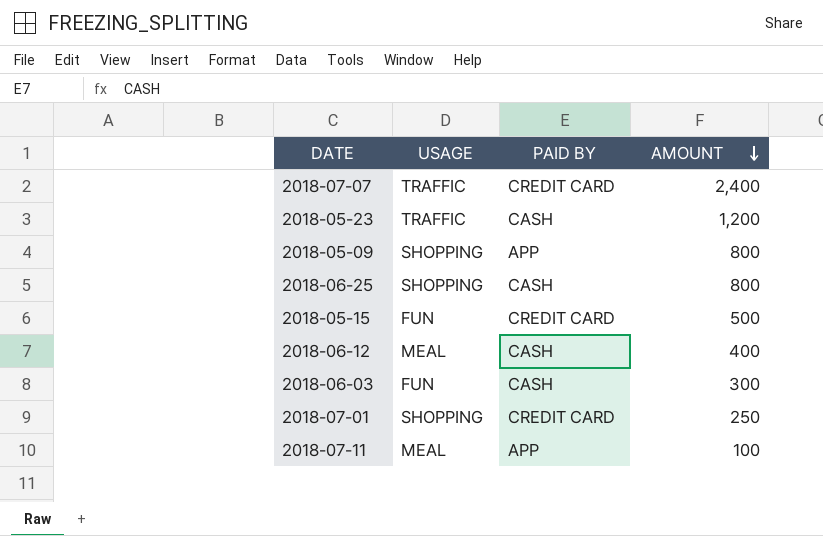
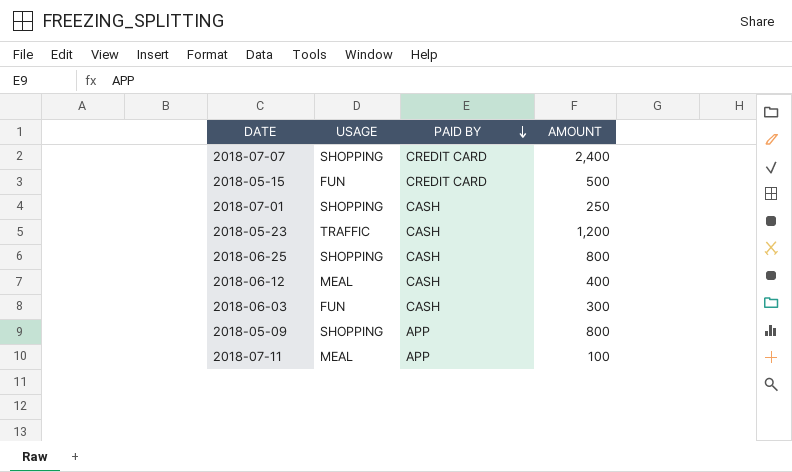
row order: AMOUNT descending -> PAID BY descending
2018-07-07 | USAGE: TRAFFIC -> SHOPPING
2018-07-01 | PAID BY: CREDIT CARD -> CASH

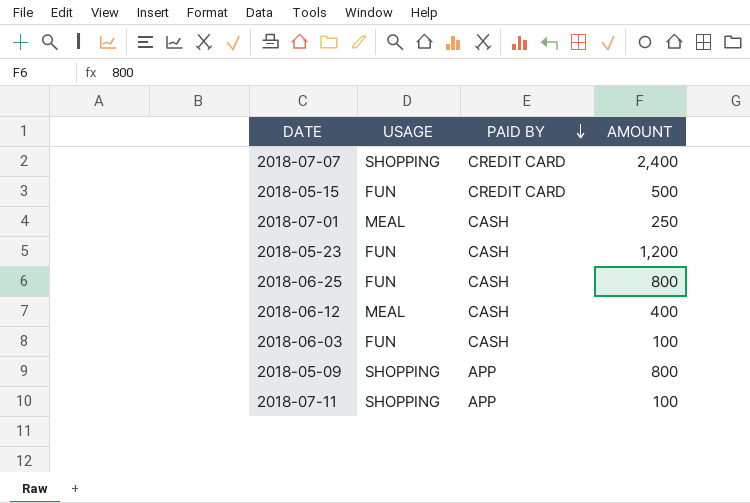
2018-07-01 | USAGE: SHOPPING -> MEAL
2018-05-23 | USAGE: TRAFFIC -> FUN
2018-06-25 | USAGE: SHOPPING -> FUN
2018-06-03 | AMOUNT: 300 -> 100
2018-07-11 | USAGE: MEAL -> SHOPPING

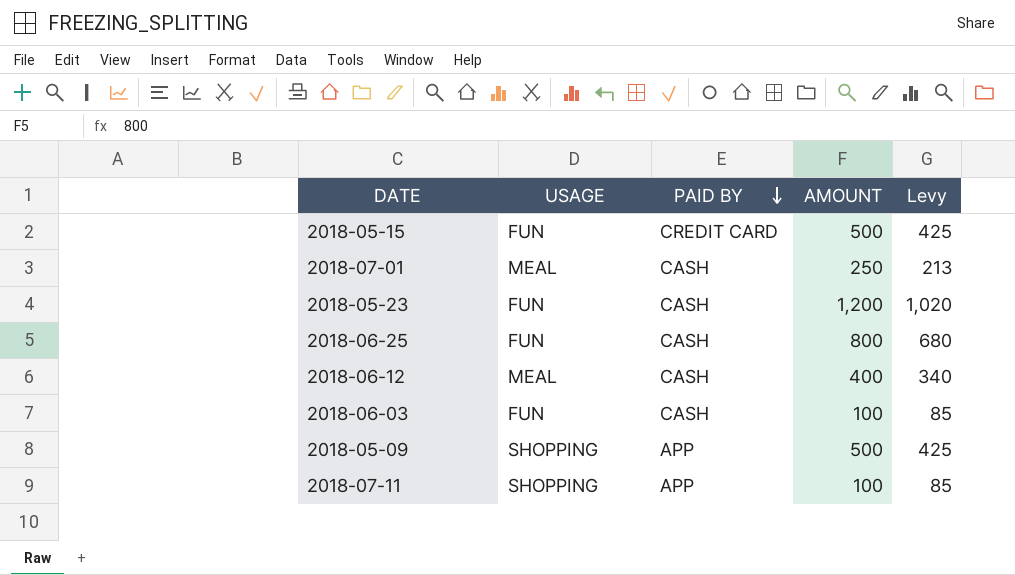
column Levy | formula: none -> [AMOUNT] * 0.85
row 2018-07-07: SHOPPING | CREDIT CARD | 2,400 -> none
2018-05-09 | AMOUNT: 800 -> 500

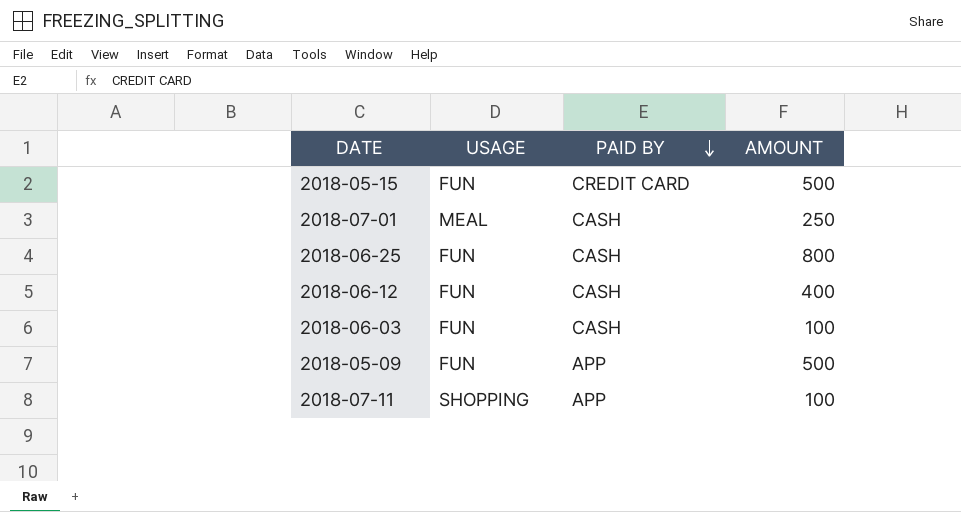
column Levy | formula: [AMOUNT] * 0.85 -> none
row 2018-05-23: FUN | CASH | 1,200 | 1,020 -> none
2018-06-12 | USAGE: MEAL -> FUN
2018-05-09 | USAGE: SHOPPING -> FUN

